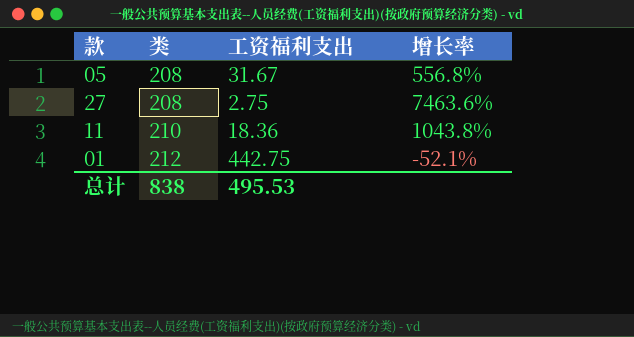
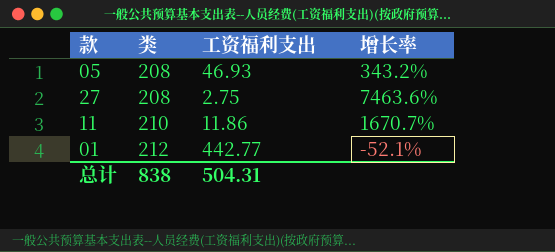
05 | 工资福利支出: 31.67 -> 46.93
05 | 增长率: 556.8% -> 343.2%
11 | 工资福利支出: 18.36 -> 11.86
11 | 增长率: 1043.8% -> 1670.7%
01 | 工资福利支出: 442.75 -> 442.77
总计 | 工资福利支出: 495.53 -> 504.31

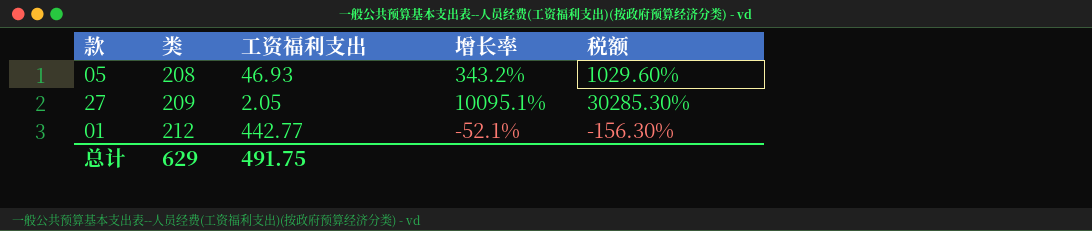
column 税额 | formula: none -> [增长率] * 3
row 11: 210 | 11.86 | 1670.7% -> none
27 | 类: 208 -> 209
27 | 工资福利支出: 2.75 -> 2.05
27 | 增长率: 7463.6% -> 10095.1%
总计 | 类: 838 -> 629
总计 | 工资福利支出: 504.31 -> 491.75

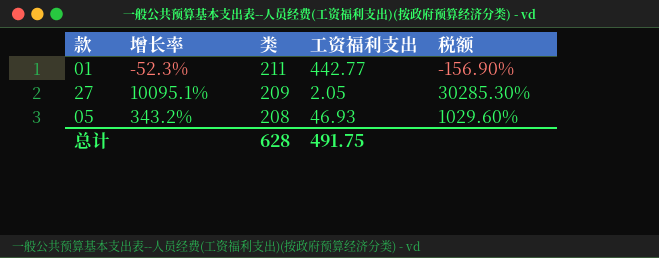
row order: 类 ascending -> 类 descending
column 增长率 | position: 4 -> 2
01 | 增长率: -52.1% -> -52.3%
01 | 类: 212 -> 211
01 | 税额: -156.30% -> -156.90%
总计 | 类: 629 -> 628

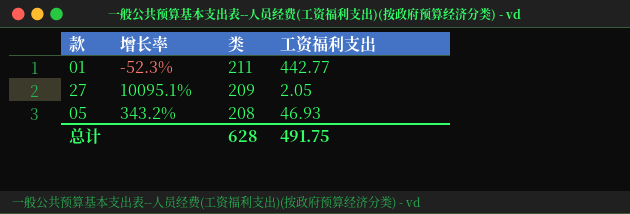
column 税额 | formula: [增长率] * 3 -> none

